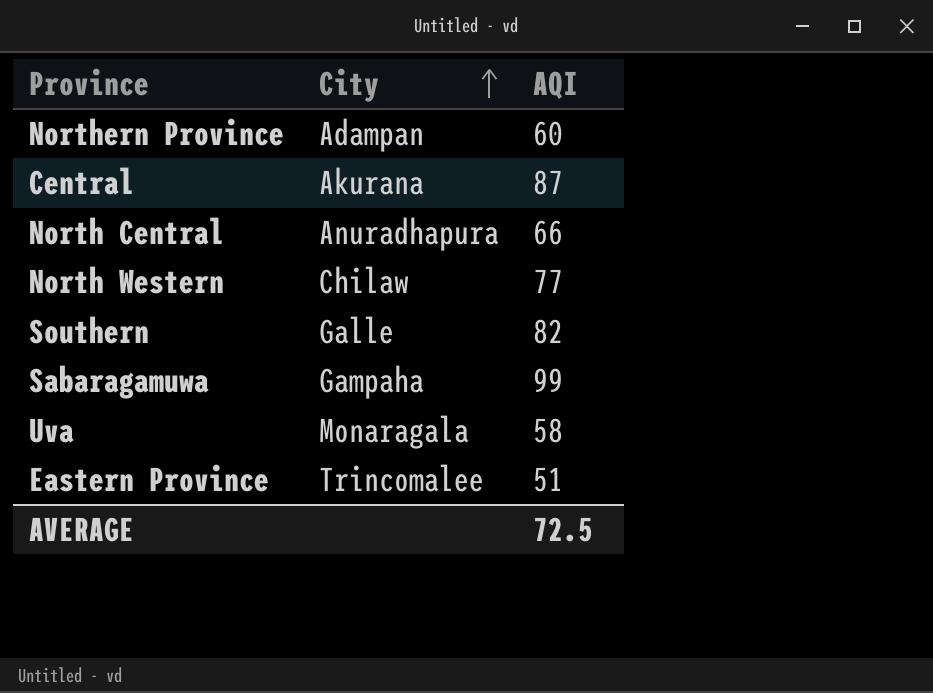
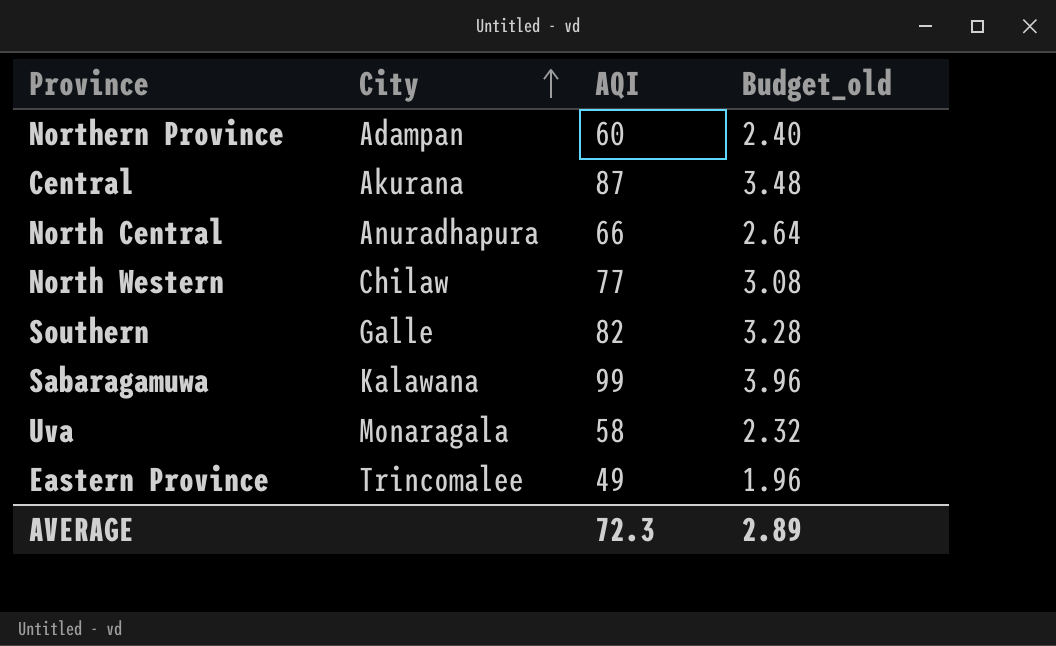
column Budget_old | formula: none -> [AQI] * 0.04
Sabaragamuwa | City: Gampaha -> Kalawana
Eastern Province | AQI: 51 -> 49
AVERAGE | AQI: 72.5 -> 72.3

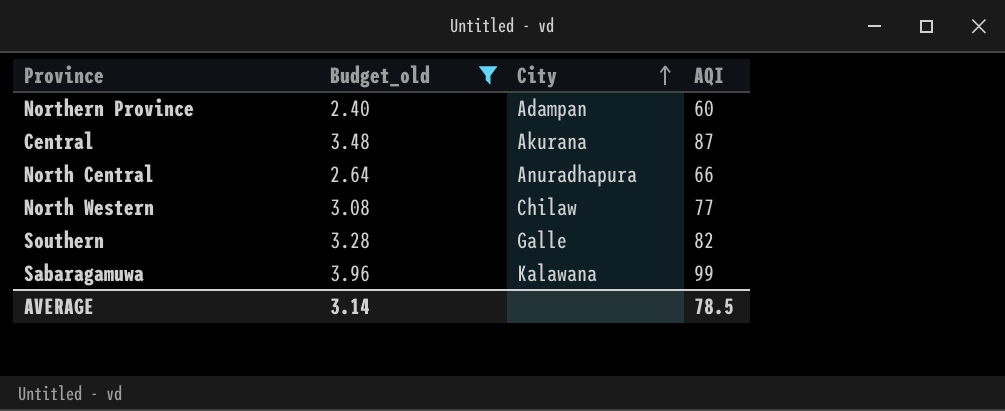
filter: none -> Budget_old >= 2.40
column Budget_old | position: 4 -> 2
AVERAGE | Budget_old: 2.89 -> 3.14
AVERAGE | AQI: 72.3 -> 78.5

